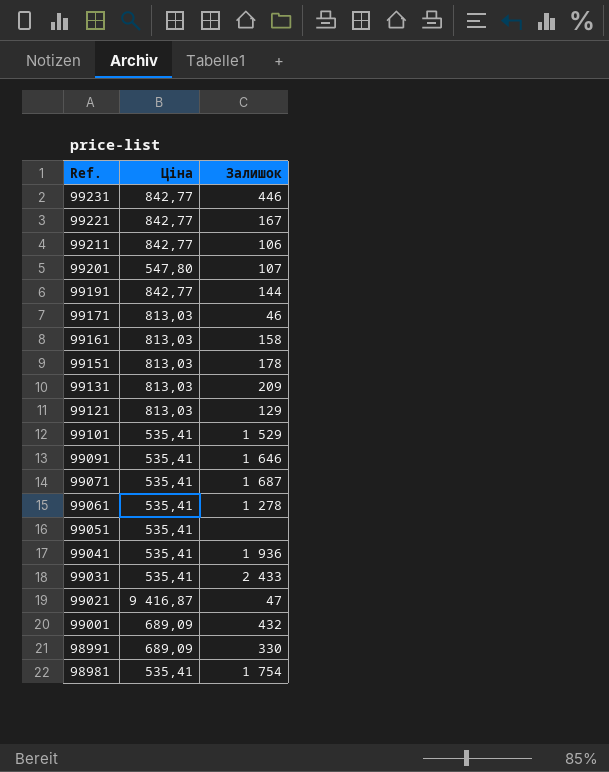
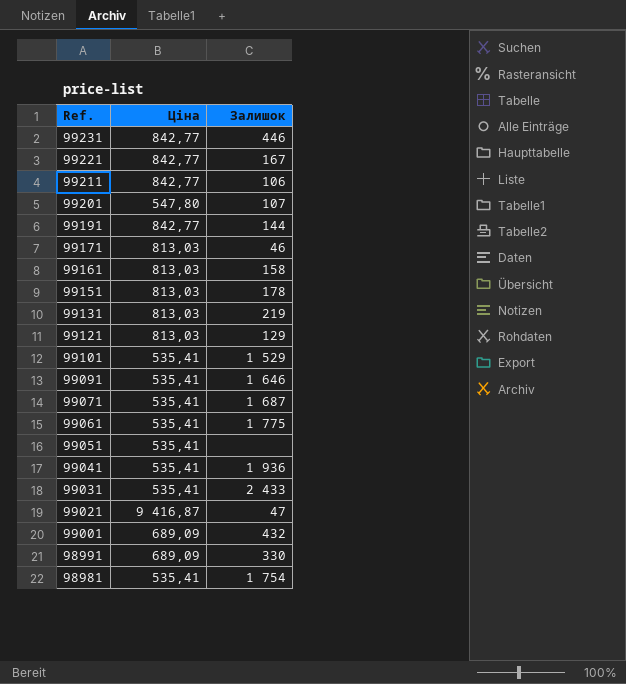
99131 | Залишок: 209 -> 219
99061 | Залишок: 1 278 -> 1 775

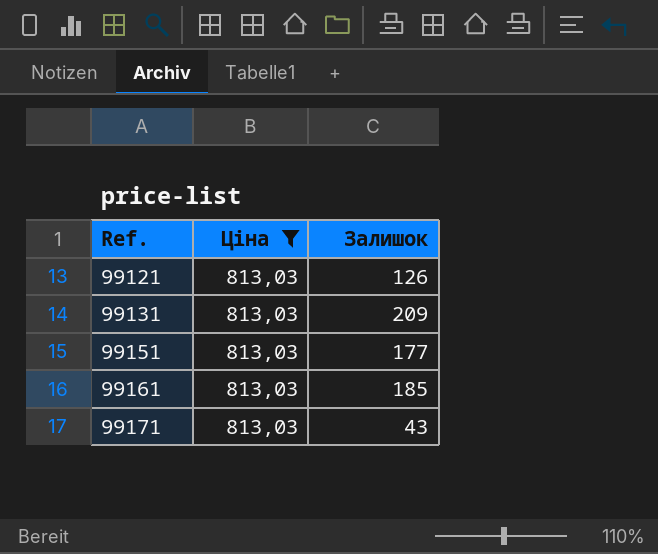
filter: none -> Ціна = 813,03
row order: Ref. descending -> Ref. ascending
99121 | Залишок: 129 -> 126
99131 | Залишок: 219 -> 209
99151 | Залишок: 178 -> 177
99161 | Залишок: 158 -> 185
99171 | Залишок: 46 -> 43

